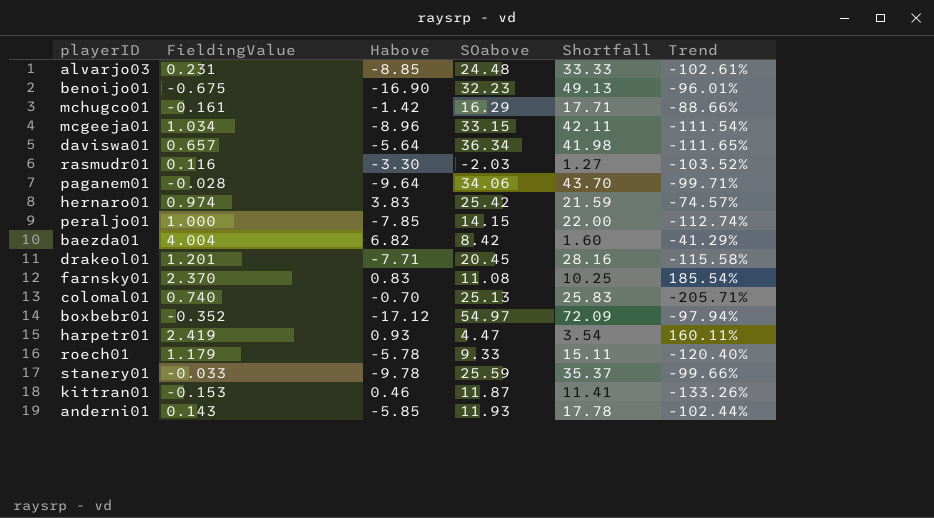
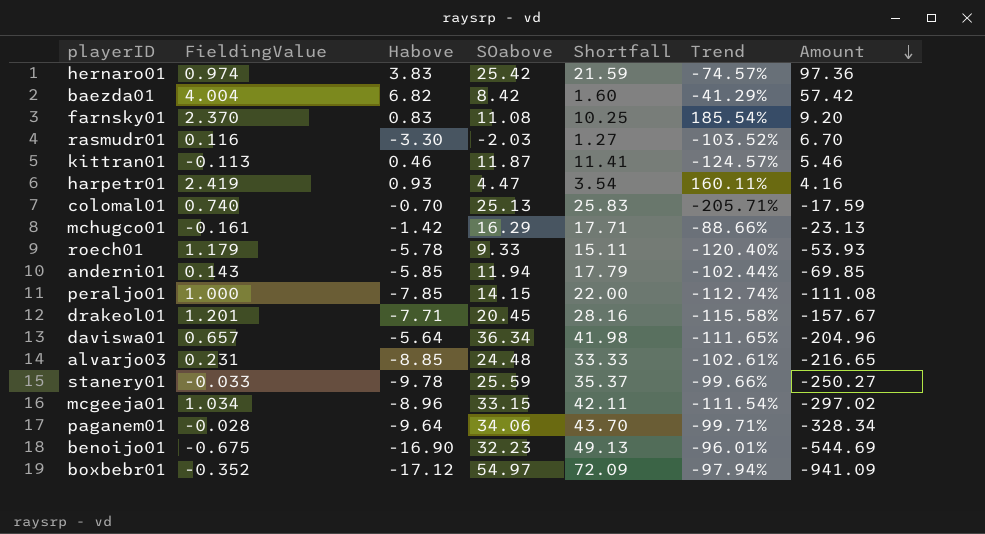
row order: none -> Amount descending
column Amount | formula: none -> [Habove] * [SOabove]
kittran01 | FieldingValue: -0.153 -> -0.113
kittran01 | Trend: -133.26% -> -124.57%
anderni01 | SOabove: 11.93 -> 11.94
anderni01 | Shortfall: 17.78 -> 17.79

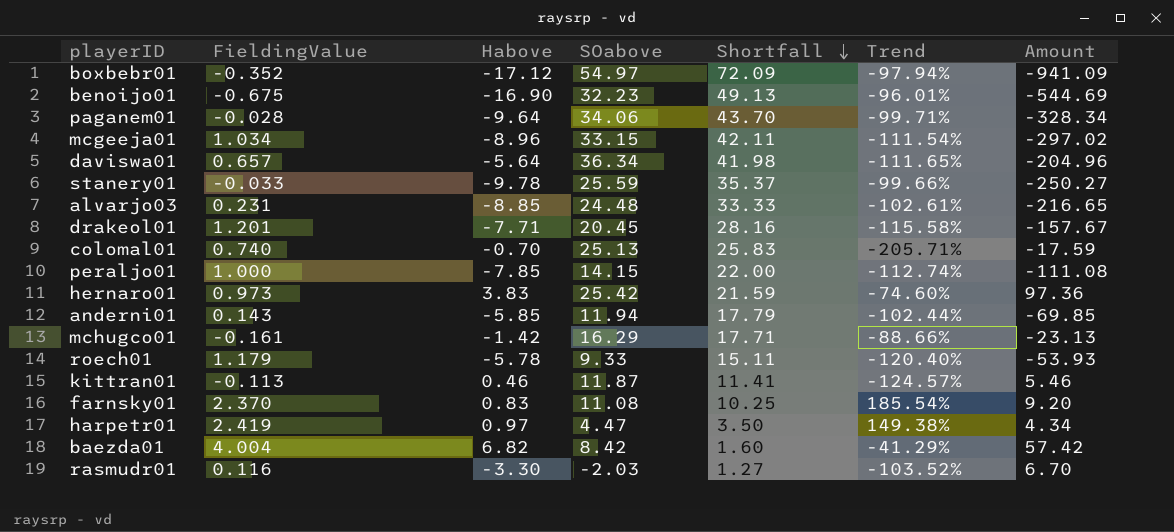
row order: Amount descending -> Shortfall descending
hernaro01 | FieldingValue: 0.974 -> 0.973
hernaro01 | Trend: -74.57% -> -74.60%
harpetr01 | Habove: 0.93 -> 0.97
harpetr01 | Shortfall: 3.54 -> 3.50
harpetr01 | Trend: 160.11% -> 149.38%
harpetr01 | Amount: 4.16 -> 4.34

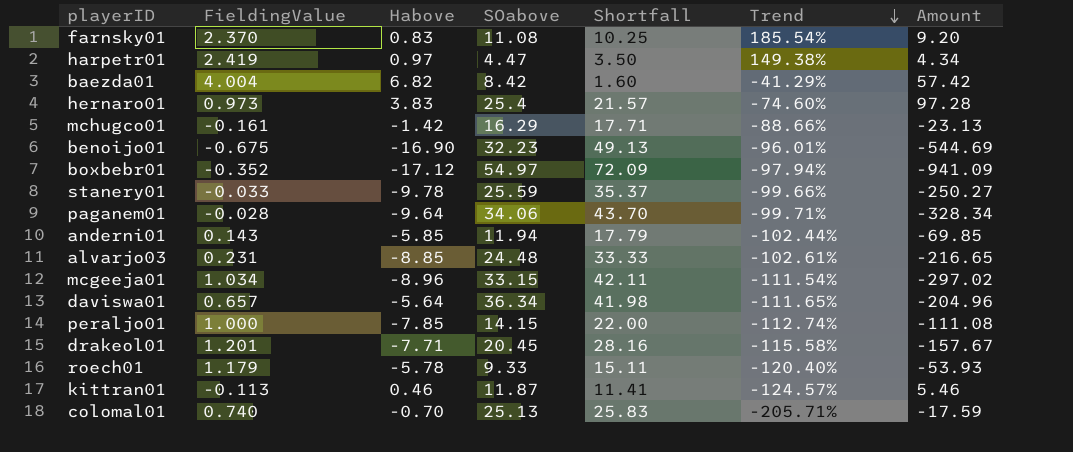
row order: Shortfall descending -> Trend descending
row rasmudr01: 0.116 | -3.30 | -2.03 | 1.27 | -103.52% | 6.70 -> none
hernaro01 | SOabove: 25.42 -> 25.4
hernaro01 | Shortfall: 21.59 -> 21.57
hernaro01 | Amount: 97.36 -> 97.28

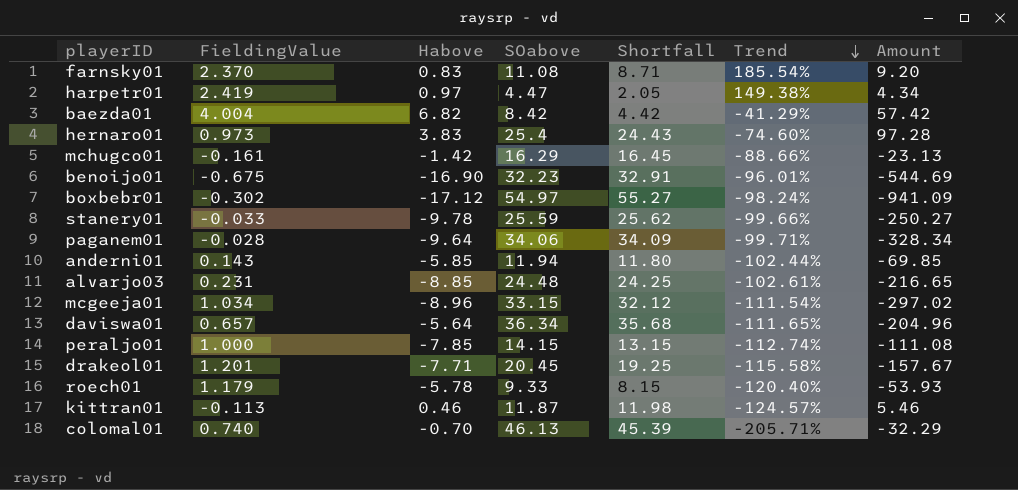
column Shortfall | formula: [SOabove] - [Habove] -> [SOabove] - [FieldingValue]
boxbebr01 | FieldingValue: -0.352 -> -0.302
boxbebr01 | Trend: -97.94% -> -98.24%
colomal01 | SOabove: 25.13 -> 46.13
colomal01 | Amount: -17.59 -> -32.29

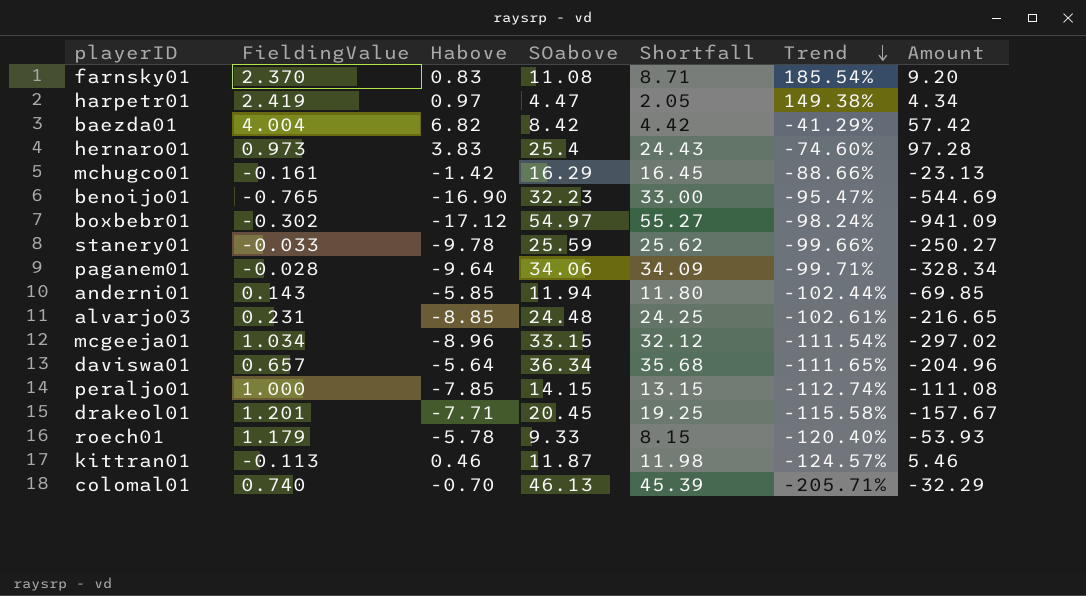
benoijo01 | FieldingValue: -0.675 -> -0.765
benoijo01 | Shortfall: 32.91 -> 33.00
benoijo01 | Trend: -96.01% -> -95.47%

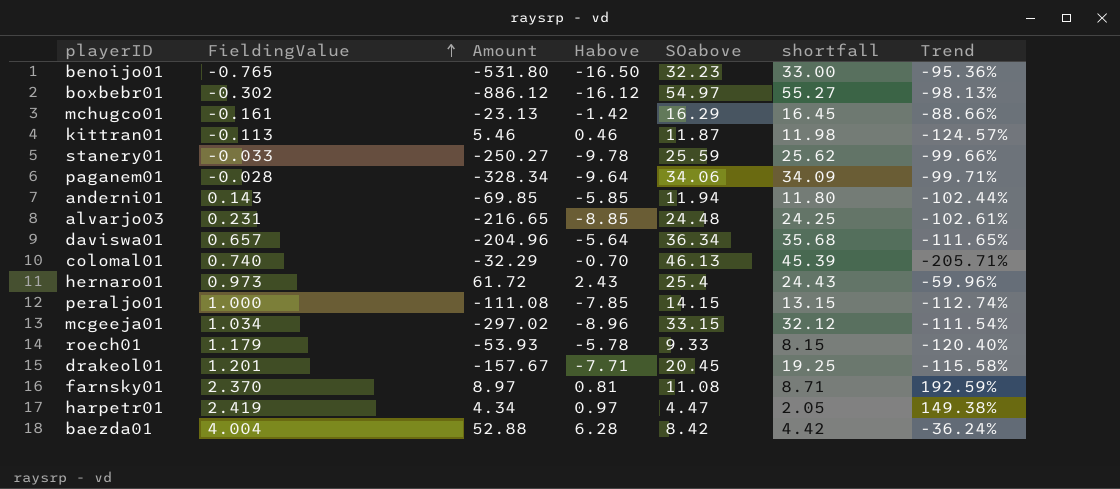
row order: Trend descending -> FieldingValue ascending
column Amount | position: 7 -> 3
column name: Shortfall -> shortfall
benoijo01 | Amount: -544.69 -> -531.80
benoijo01 | Habove: -16.90 -> -16.50
benoijo01 | Trend: -95.47% -> -95.36%
boxbebr01 | Amount: -941.09 -> -886.12
boxbebr01 | Habove: -17.12 -> -16.12
boxbebr01 | Trend: -98.24% -> -98.13%
hernaro01 | Amount: 97.28 -> 61.72
hernaro01 | Habove: 3.83 -> 2.43
hernaro01 | Trend: -74.60% -> -59.96%
farnsky01 | Amount: 9.20 -> 8.97
farnsky01 | Habove: 0.83 -> 0.81
farnsky01 | Trend: 185.54% -> 192.59%
baezda01 | Amount: 57.42 -> 52.88
baezda01 | Habove: 6.82 -> 6.28
baezda01 | Trend: -41.29% -> -36.24%

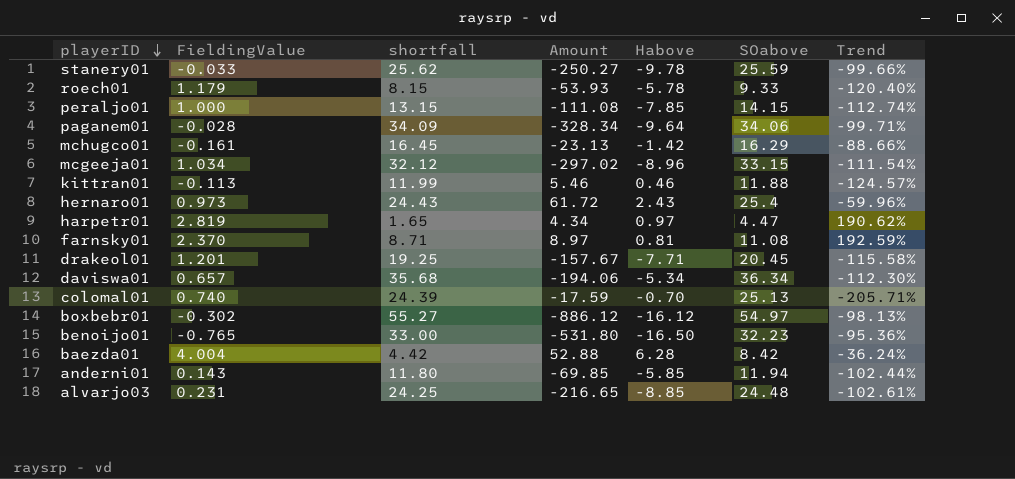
row order: FieldingValue ascending -> playerID descending
column shortfall | position: 6 -> 3
kittran01 | shortfall: 11.98 -> 11.99
kittran01 | SOabove: 11.87 -> 11.88
harpetr01 | FieldingValue: 2.419 -> 2.819
harpetr01 | shortfall: 2.05 -> 1.65
harpetr01 | Trend: 149.38% -> 190.62%
daviswa01 | Amount: -204.96 -> -194.06
daviswa01 | Habove: -5.64 -> -5.34
daviswa01 | Trend: -111.65% -> -112.30%
colomal01 | shortfall: 45.39 -> 24.39
colomal01 | Amount: -32.29 -> -17.59
colomal01 | SOabove: 46.13 -> 25.13

